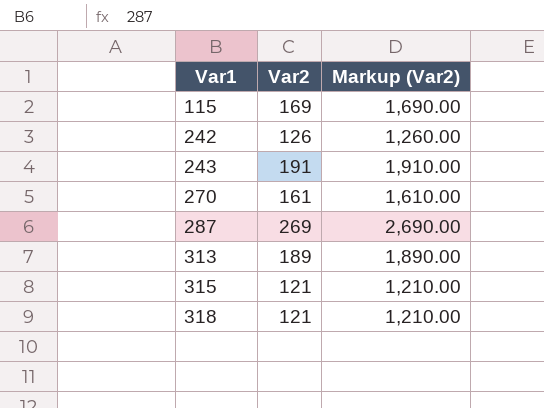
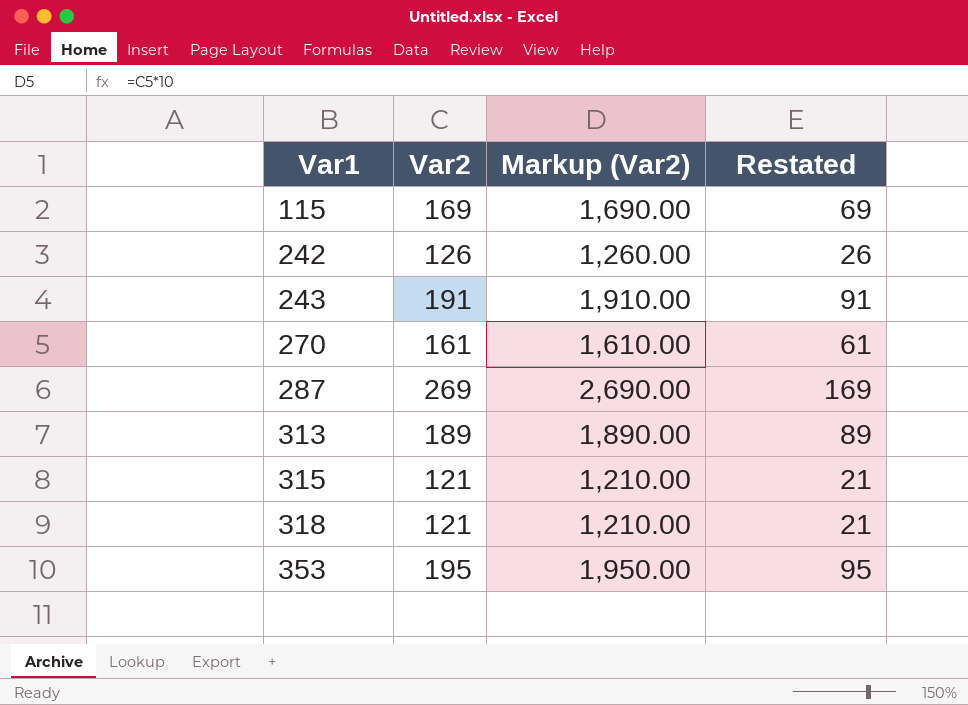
column Restated | formula: none -> [Var2] - 100
row 353: none -> 195 | 1,950.00 | 95

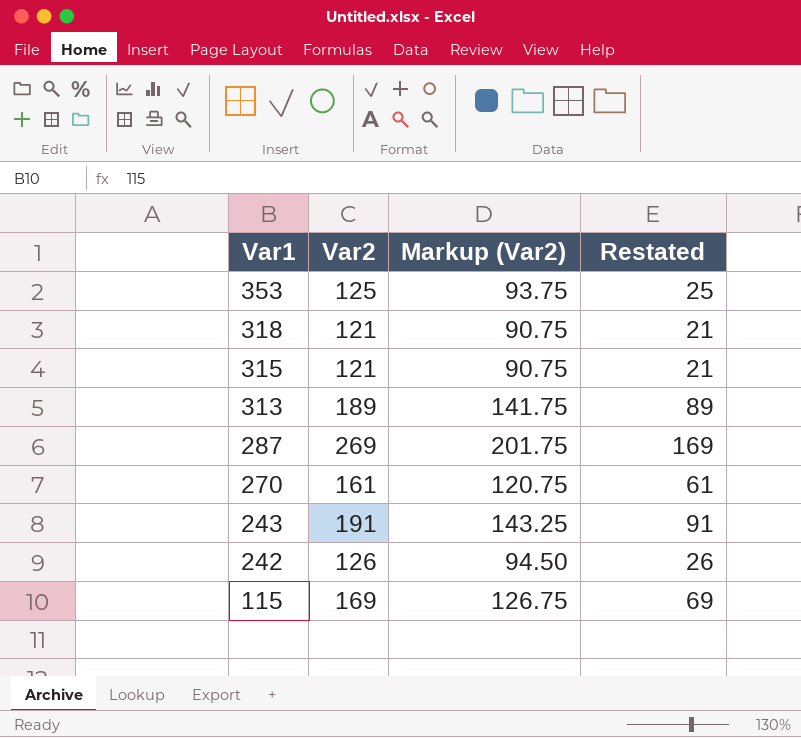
row order: Var1 ascending -> Var1 descending
column Markup (Var2) | formula: [Var2] * 10 -> [Var2] * 0.75
353 | Var2: 195 -> 125
353 | Restated: 95 -> 25

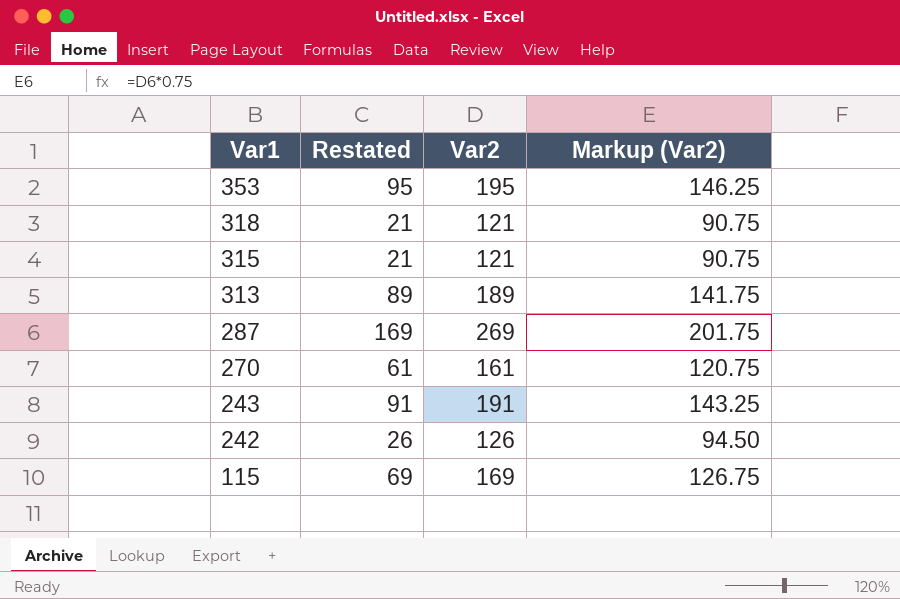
column Restated | position: 4 -> 2
353 | Restated: 25 -> 95
353 | Var2: 125 -> 195
353 | Markup (Var2): 93.75 -> 146.25

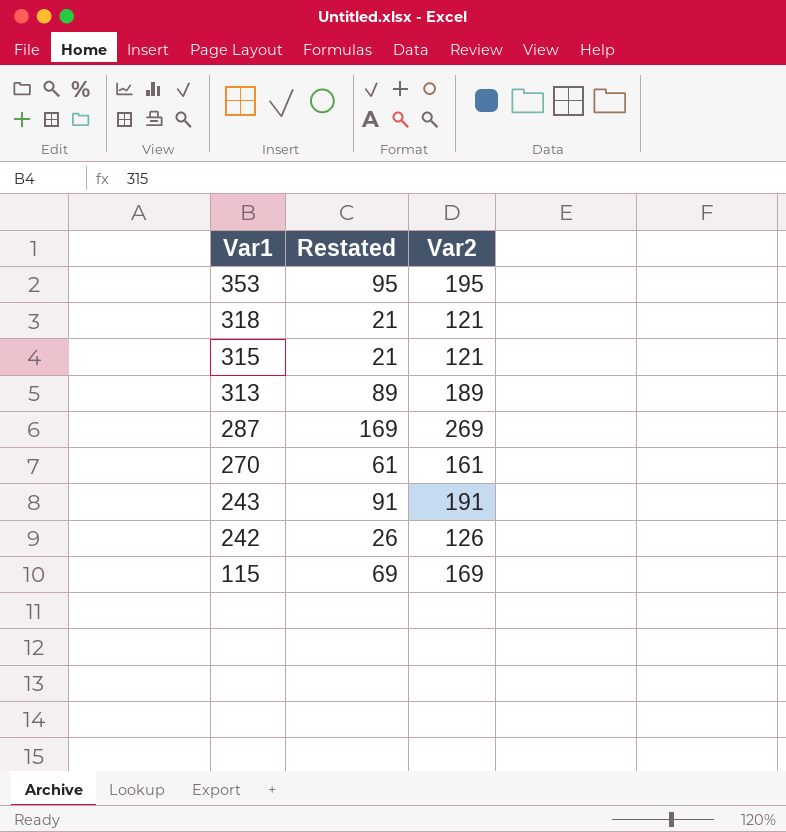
column Markup (Var2) | formula: [Var2] * 0.75 -> none

